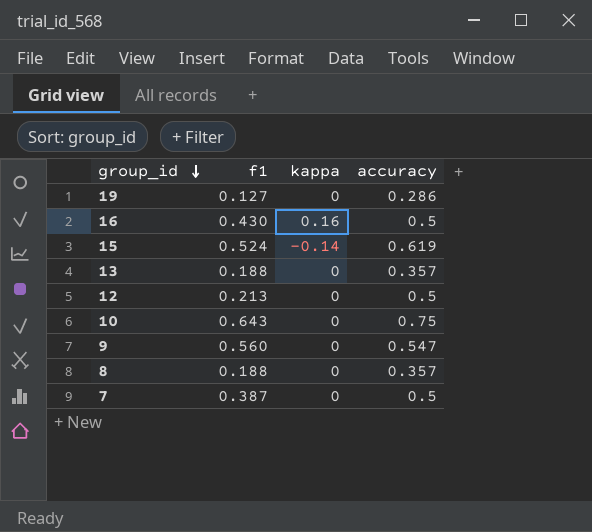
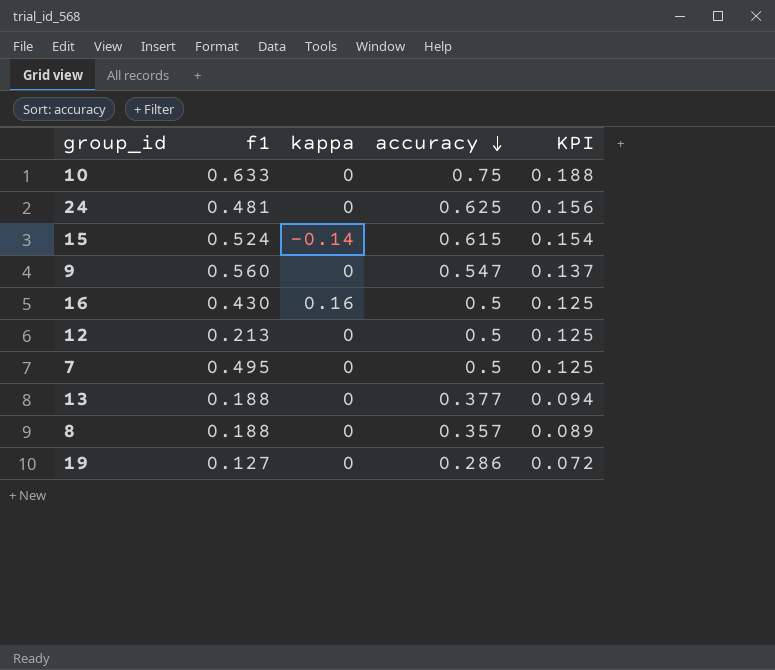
row order: group_id descending -> accuracy descending
column KPI | formula: none -> [accuracy] * 0.25
10 | f1: 0.643 -> 0.633
row 24: none -> 0.481 | 0 | 0.625 | 0.156
15 | accuracy: 0.619 -> 0.615
7 | f1: 0.387 -> 0.495
13 | accuracy: 0.357 -> 0.377

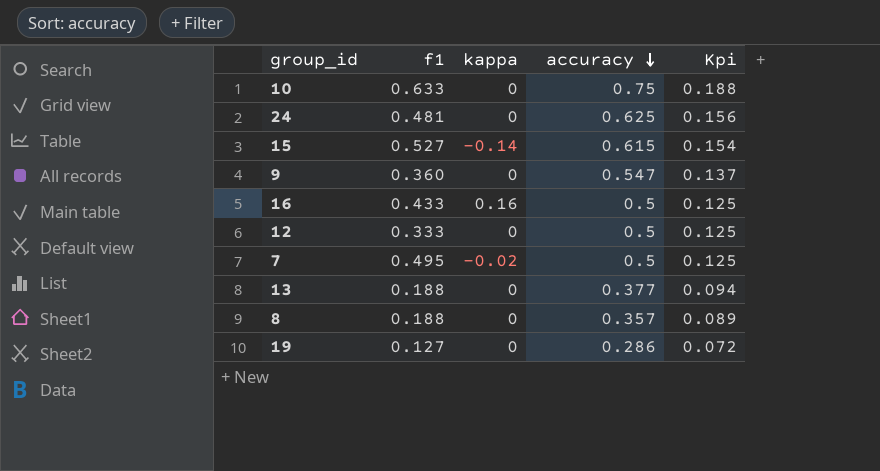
column name: KPI -> Kpi
15 | f1: 0.524 -> 0.527
9 | f1: 0.560 -> 0.360
16 | f1: 0.430 -> 0.433
12 | f1: 0.213 -> 0.333
7 | kappa: 0 -> -0.02

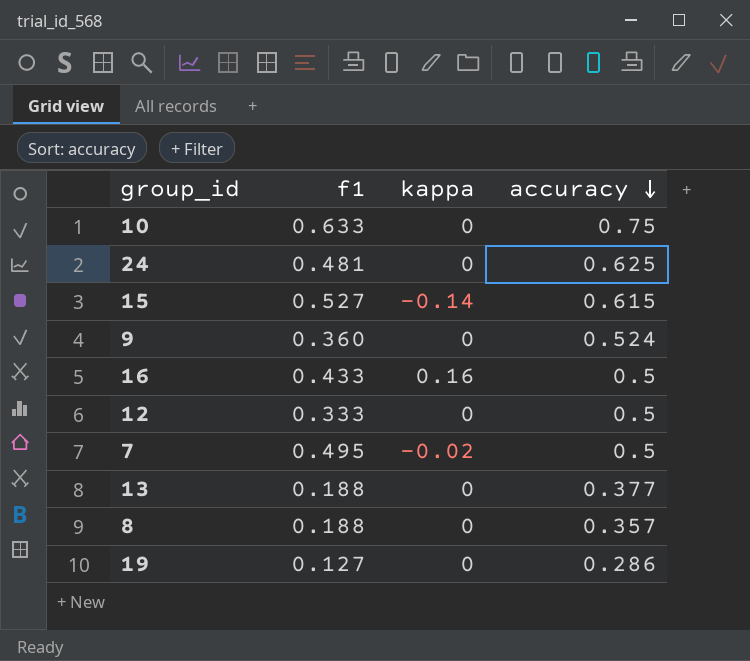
column Kpi | formula: [accuracy] * 0.25 -> none
9 | accuracy: 0.547 -> 0.524

